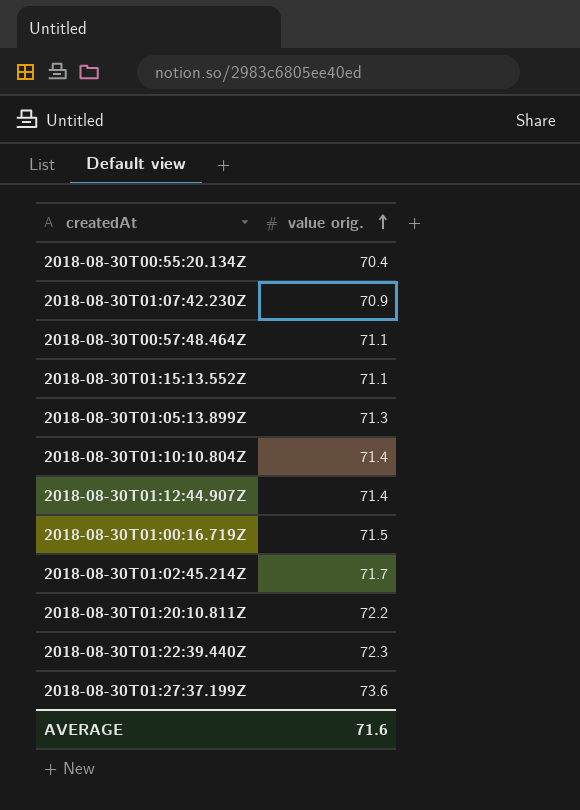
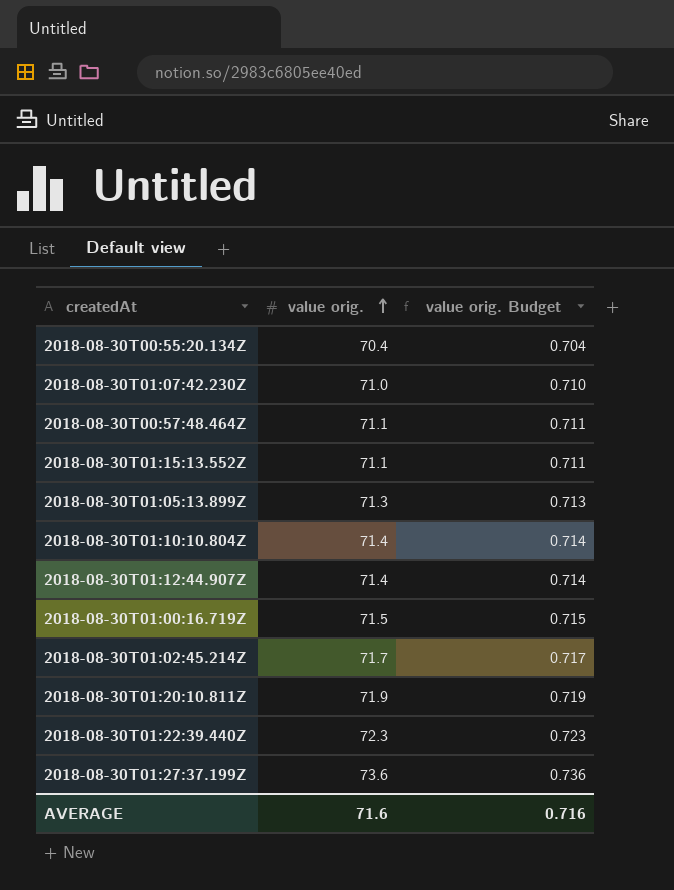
column value orig. Budget | formula: none -> [value orig.] * 0.01
2018-08-30T01:07:42.230Z | value orig.: 70.9 -> 71.0
2018-08-30T01:20:10.811Z | value orig.: 72.2 -> 71.9

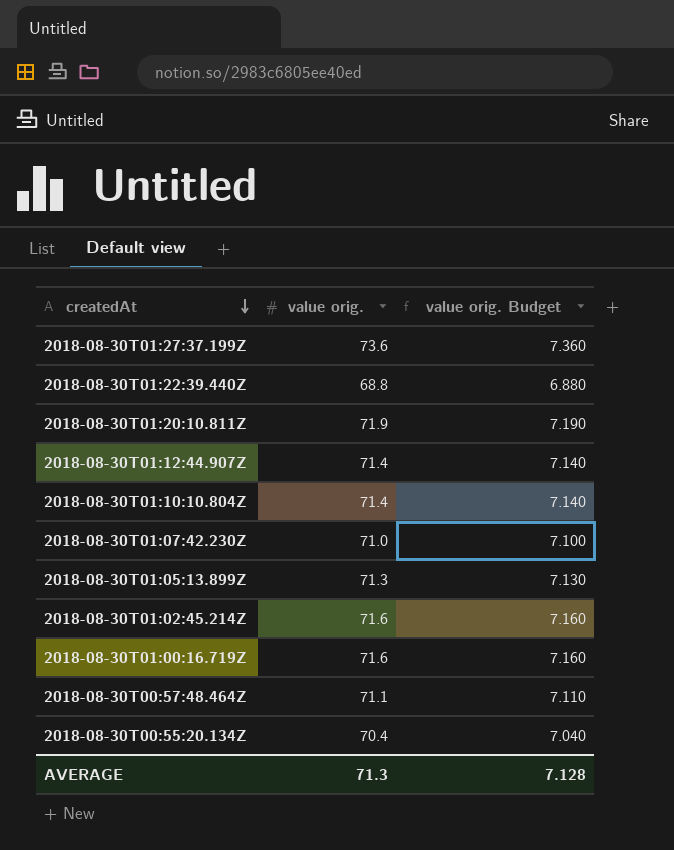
row order: value orig. ascending -> createdAt descending
column value orig. Budget | formula: [value orig.] * 0.01 -> [value orig.] * 0.1
row 2018-08-30T01:15:13.552Z: 71.1 | 0.711 -> none
2018-08-30T01:22:39.440Z | value orig.: 72.3 -> 68.8
2018-08-30T01:02:45.214Z | value orig.: 71.7 -> 71.6
2018-08-30T01:00:16.719Z | value orig.: 71.5 -> 71.6
AVERAGE | value orig.: 71.6 -> 71.3
AVERAGE | value orig. Budget: 0.716 -> 7.128

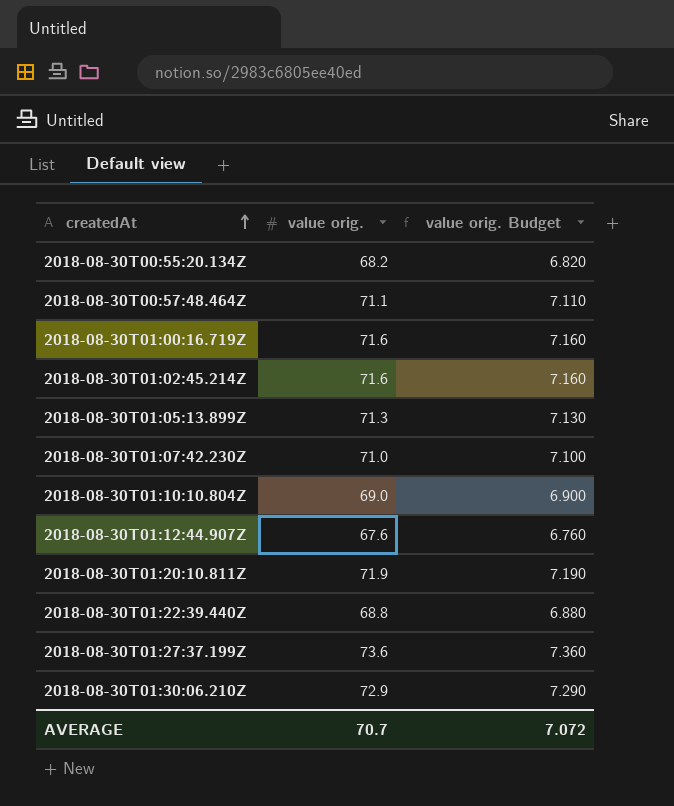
row order: createdAt descending -> createdAt ascending
2018-08-30T00:55:20.134Z | value orig.: 70.4 -> 68.2
2018-08-30T00:55:20.134Z | value orig. Budget: 7.040 -> 6.820
2018-08-30T01:10:10.804Z | value orig.: 71.4 -> 69.0
2018-08-30T01:10:10.804Z | value orig. Budget: 7.140 -> 6.900
2018-08-30T01:12:44.907Z | value orig.: 71.4 -> 67.6
2018-08-30T01:12:44.907Z | value orig. Budget: 7.140 -> 6.760
row 2018-08-30T01:30:06.210Z: none -> 72.9 | 7.290
AVERAGE | value orig.: 71.3 -> 70.7
AVERAGE | value orig. Budget: 7.128 -> 7.072

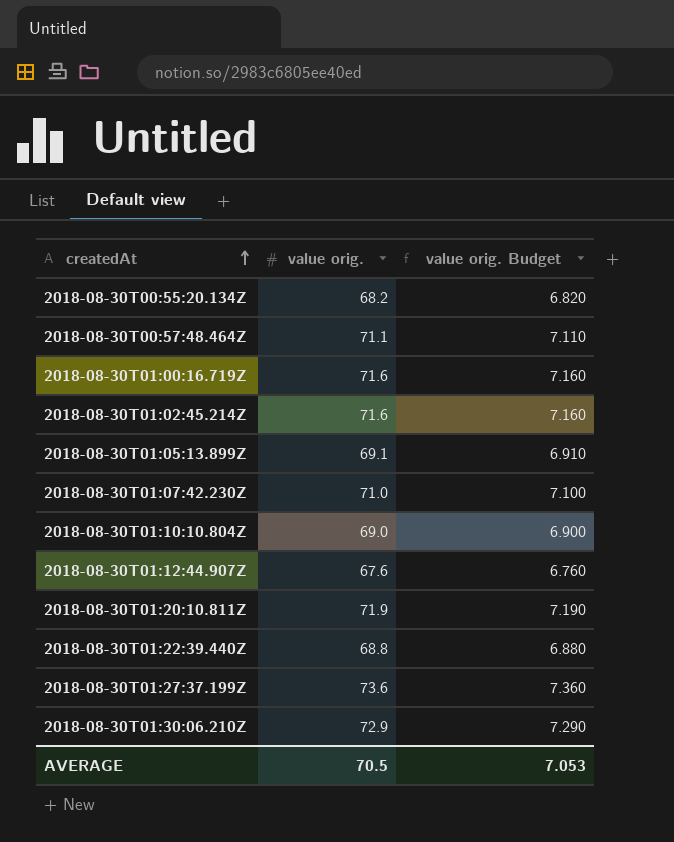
2018-08-30T01:05:13.899Z | value orig.: 71.3 -> 69.1
2018-08-30T01:05:13.899Z | value orig. Budget: 7.130 -> 6.910
AVERAGE | value orig.: 70.7 -> 70.5
AVERAGE | value orig. Budget: 7.072 -> 7.053

